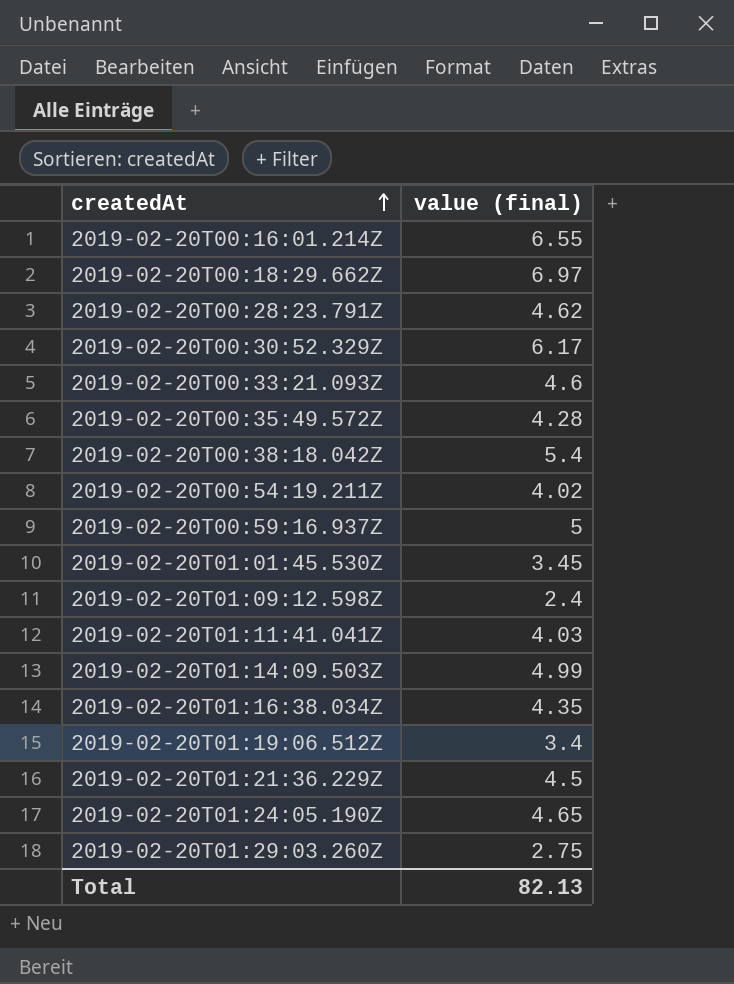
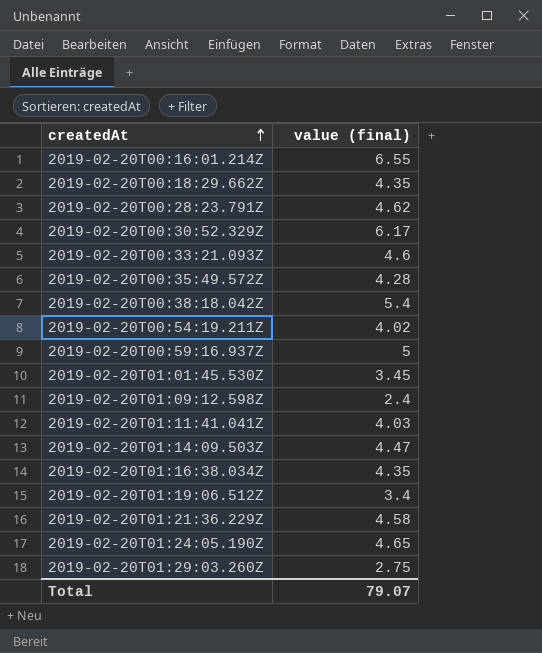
2019-02-20T00:18:29.662Z | value (final): 6.97 -> 4.35
2019-02-20T01:14:09.503Z | value (final): 4.99 -> 4.47
2019-02-20T01:21:36.229Z | value (final): 4.5 -> 4.58
Total | value (final): 82.13 -> 79.07

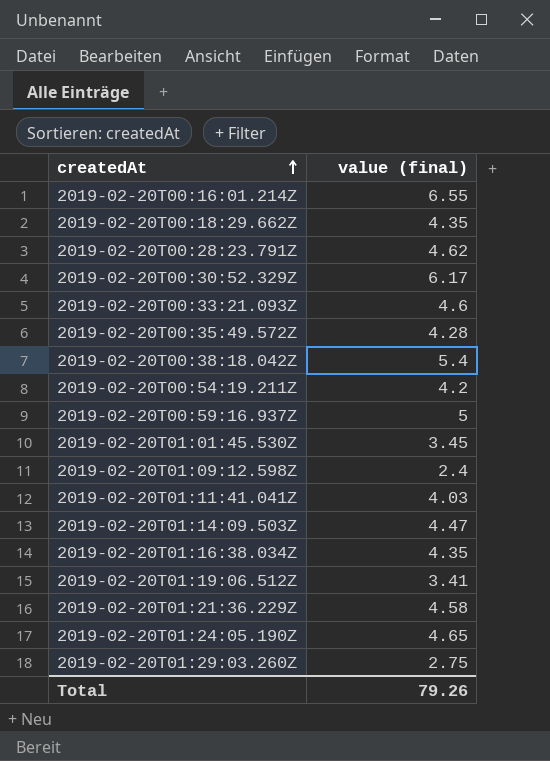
2019-02-20T00:54:19.211Z | value (final): 4.02 -> 4.2
2019-02-20T01:19:06.512Z | value (final): 3.4 -> 3.41
Total | value (final): 79.07 -> 79.26

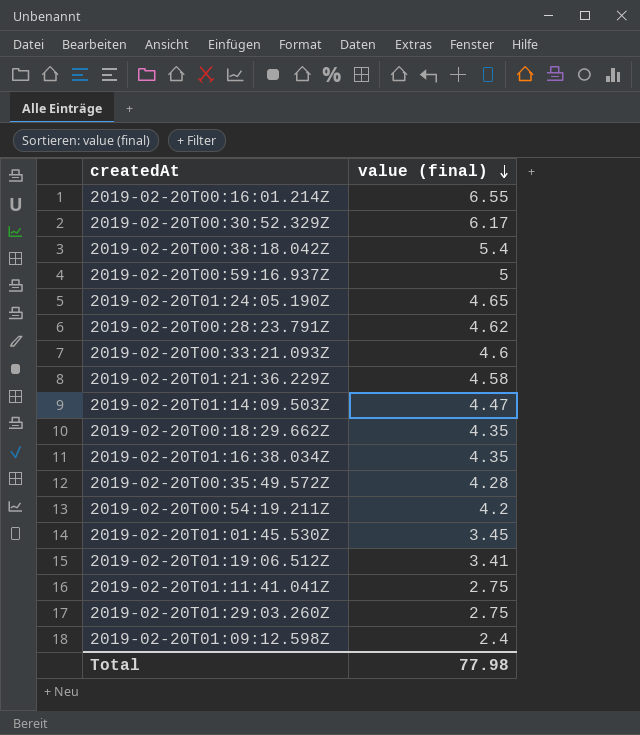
row order: createdAt ascending -> value (final) descending
2019-02-20T01:11:41.041Z | value (final): 4.03 -> 2.75
Total | value (final): 79.26 -> 77.98

